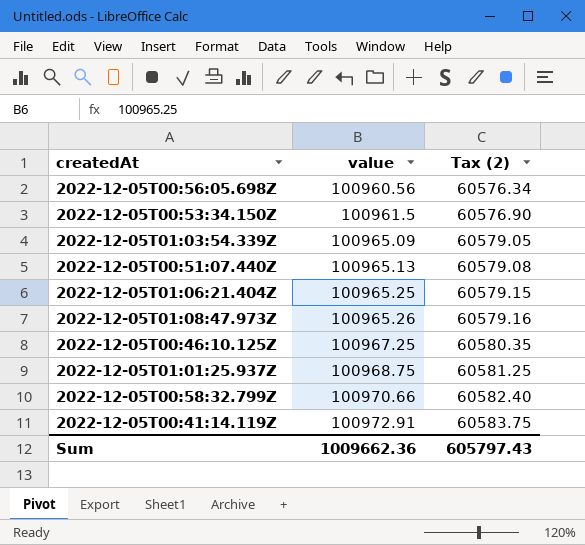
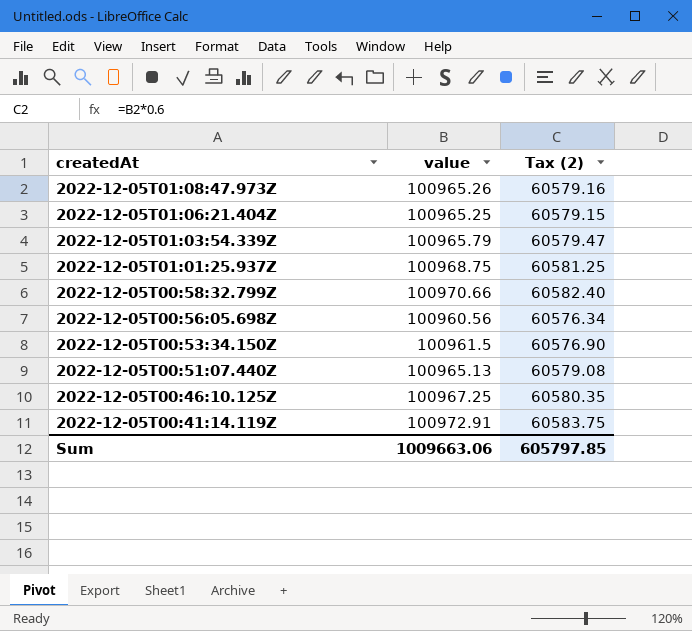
row order: value ascending -> createdAt descending
2022-12-05T01:03:54.339Z | value: 100965.09 -> 100965.79
2022-12-05T01:03:54.339Z | Tax (2): 60579.05 -> 60579.47
Sum | value: 1009662.36 -> 1009663.06
Sum | Tax (2): 605797.43 -> 605797.85

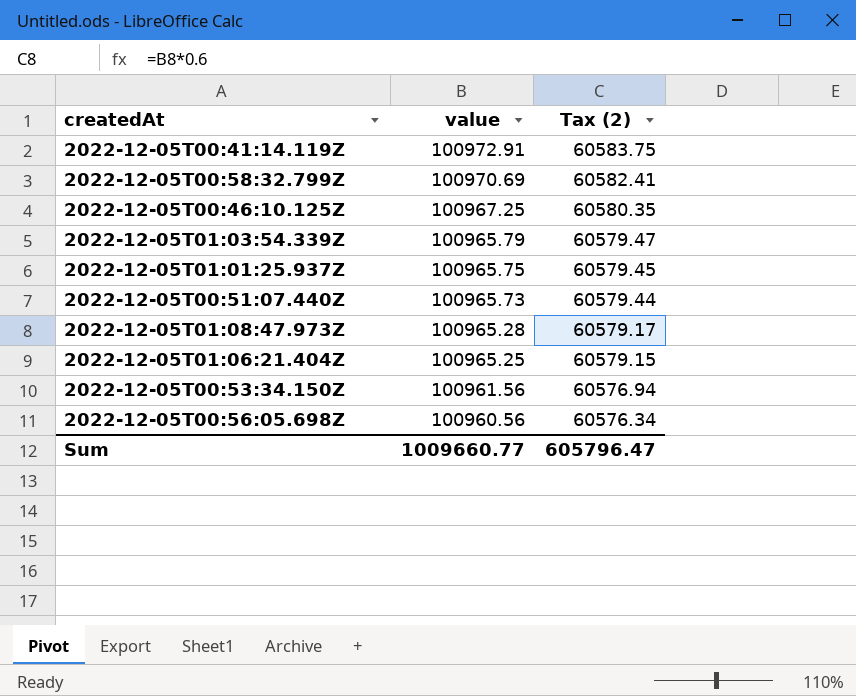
row order: createdAt descending -> value descending
2022-12-05T00:58:32.799Z | value: 100970.66 -> 100970.69
2022-12-05T00:58:32.799Z | Tax (2): 60582.40 -> 60582.41
2022-12-05T01:01:25.937Z | value: 100968.75 -> 100965.75
2022-12-05T01:01:25.937Z | Tax (2): 60581.25 -> 60579.45
2022-12-05T00:51:07.440Z | value: 100965.13 -> 100965.73
2022-12-05T00:51:07.440Z | Tax (2): 60579.08 -> 60579.44
2022-12-05T01:08:47.973Z | value: 100965.26 -> 100965.28
2022-12-05T01:08:47.973Z | Tax (2): 60579.16 -> 60579.17
2022-12-05T00:53:34.150Z | value: 100961.5 -> 100961.56
2022-12-05T00:53:34.150Z | Tax (2): 60576.90 -> 60576.94
Sum | value: 1009663.06 -> 1009660.77
Sum | Tax (2): 605797.85 -> 605796.47

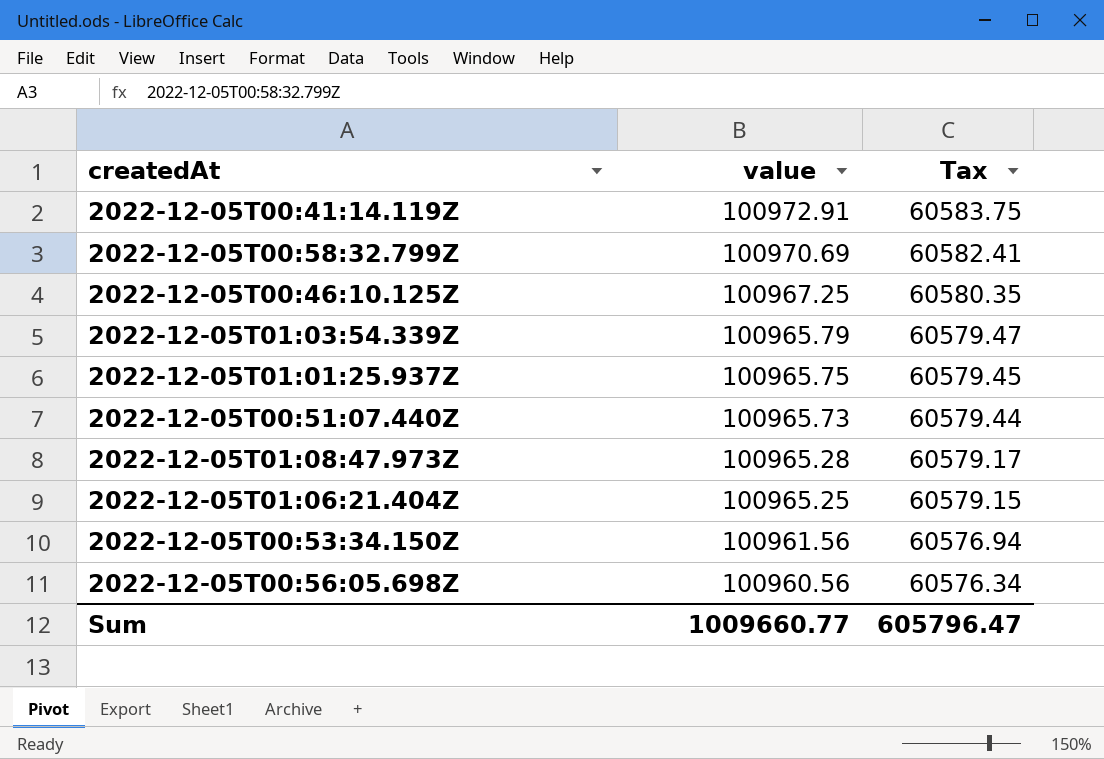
column name: Tax (2) -> Tax

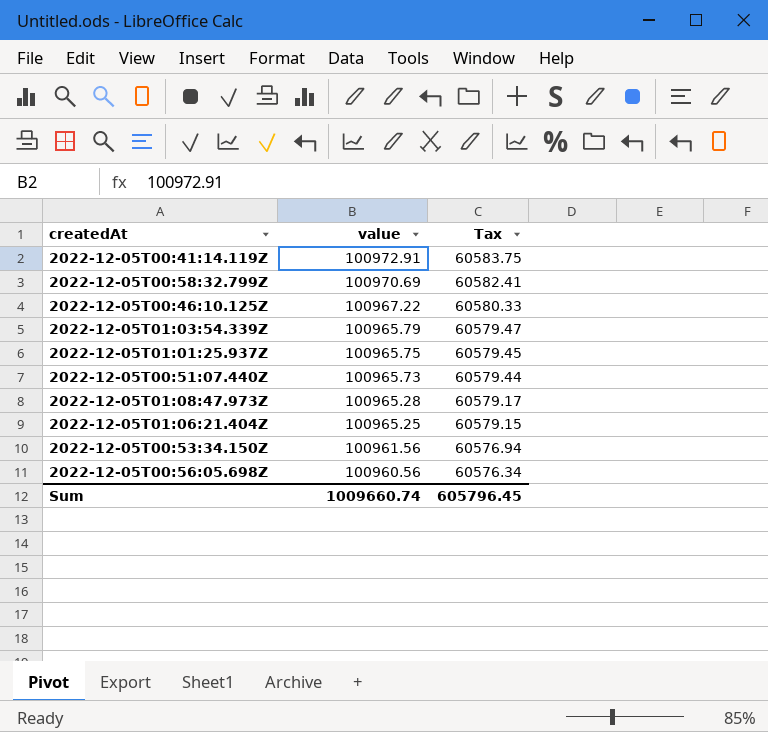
2022-12-05T00:46:10.125Z | value: 100967.25 -> 100967.22
2022-12-05T00:46:10.125Z | Tax: 60580.35 -> 60580.33
Sum | value: 1009660.77 -> 1009660.74
Sum | Tax: 605796.47 -> 605796.45

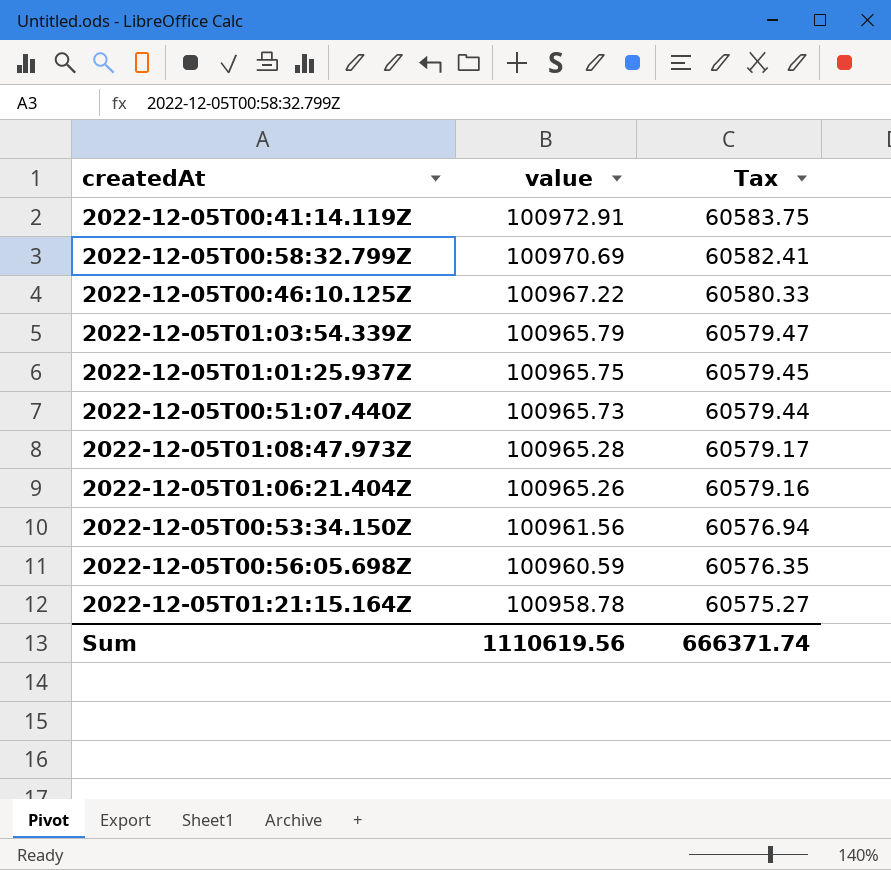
2022-12-05T01:06:21.404Z | value: 100965.25 -> 100965.26
2022-12-05T01:06:21.404Z | Tax: 60579.15 -> 60579.16
2022-12-05T00:56:05.698Z | value: 100960.56 -> 100960.59
2022-12-05T00:56:05.698Z | Tax: 60576.34 -> 60576.35
row 2022-12-05T01:21:15.164Z: none -> 100958.78 | 60575.27
Sum | value: 1009660.74 -> 1110619.56
Sum | Tax: 605796.45 -> 666371.74

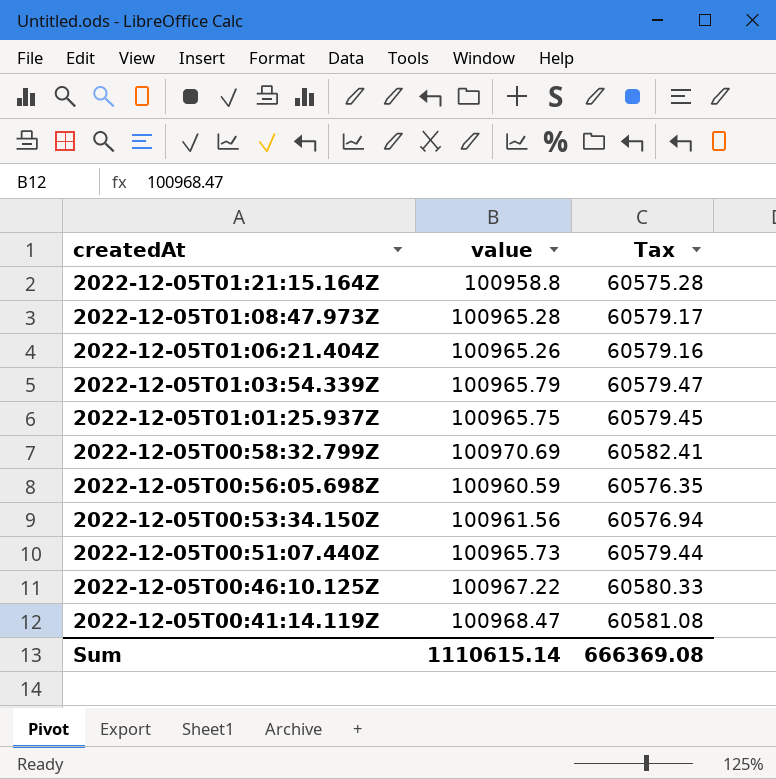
row order: value descending -> createdAt descending
2022-12-05T01:21:15.164Z | value: 100958.78 -> 100958.8
2022-12-05T01:21:15.164Z | Tax: 60575.27 -> 60575.28
2022-12-05T00:41:14.119Z | value: 100972.91 -> 100968.47
2022-12-05T00:41:14.119Z | Tax: 60583.75 -> 60581.08
Sum | value: 1110619.56 -> 1110615.14
Sum | Tax: 666371.74 -> 666369.08

